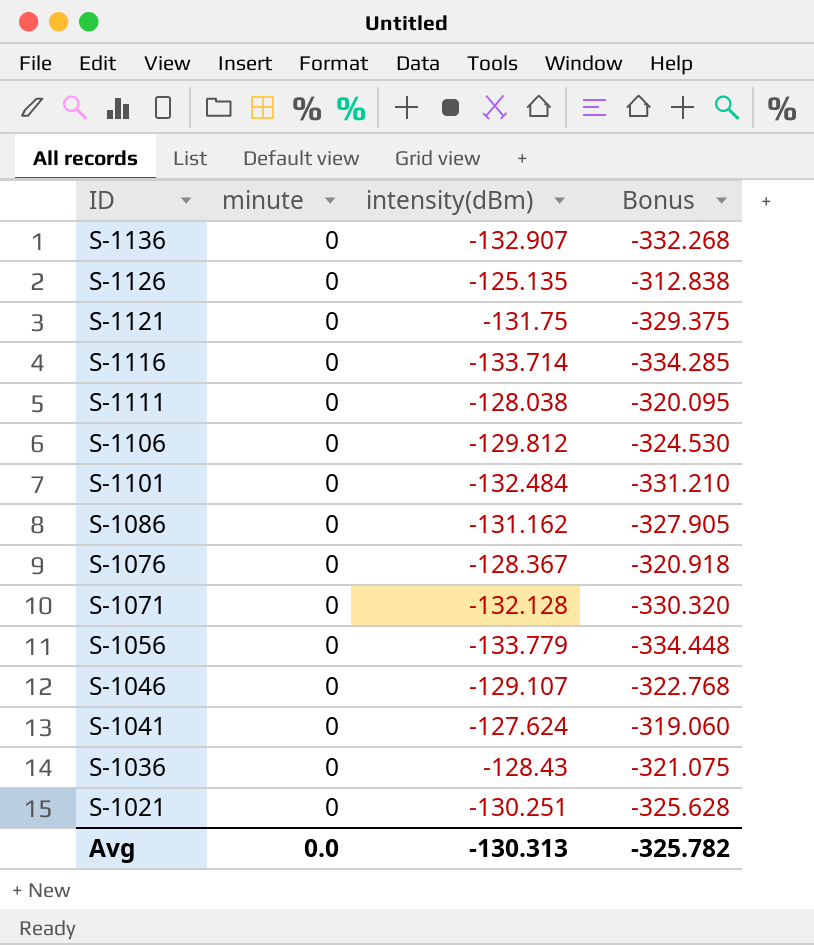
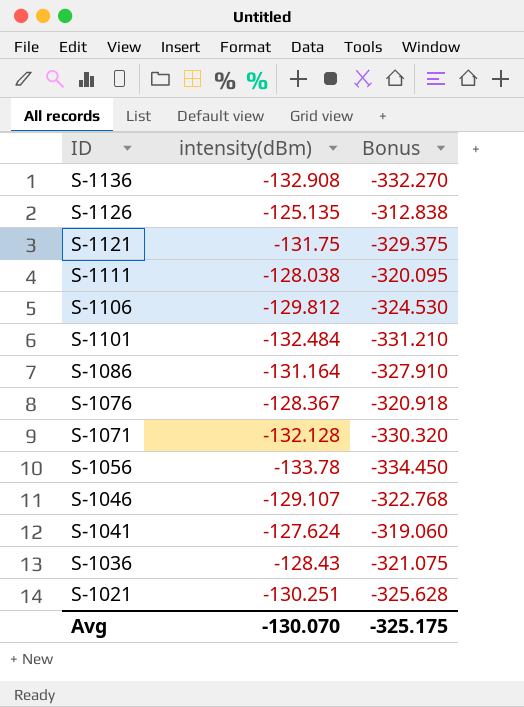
column minute | position: 2 -> none
row S-1116: 0 | -133.714 | -334.285 -> none
S-1136 | intensity(dBm): -132.907 -> -132.908
S-1136 | Bonus: -332.268 -> -332.270
S-1086 | intensity(dBm): -131.162 -> -131.164
S-1086 | Bonus: -327.905 -> -327.910
S-1056 | intensity(dBm): -133.779 -> -133.78
S-1056 | Bonus: -334.448 -> -334.450
Avg | intensity(dBm): -130.313 -> -130.070
Avg | Bonus: -325.782 -> -325.175

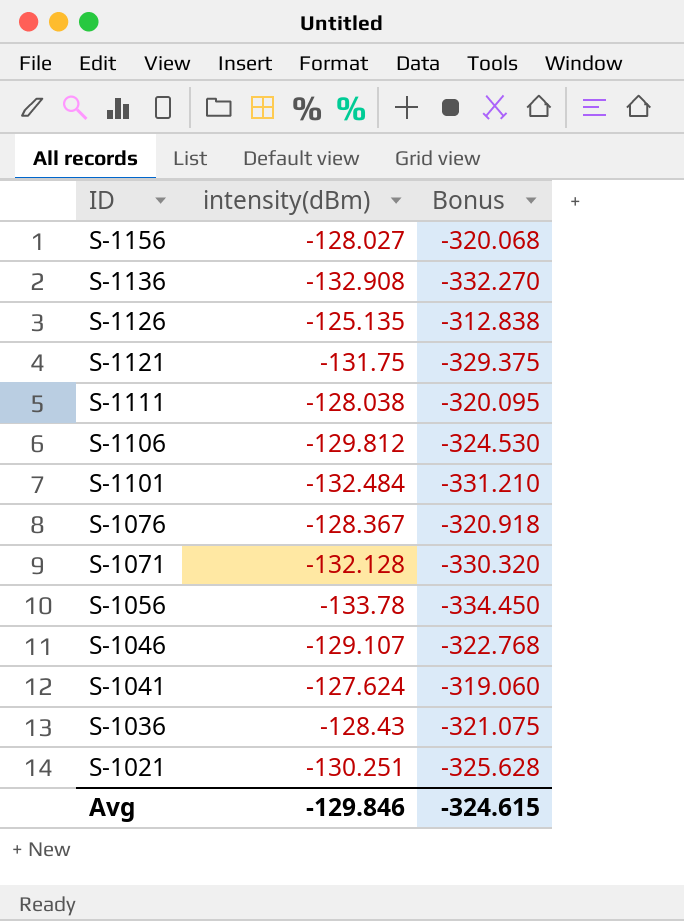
row S-1086: -131.164 | -327.910 -> none
row S-1156: none -> -128.027 | -320.068
Avg | intensity(dBm): -130.070 -> -129.846
Avg | Bonus: -325.175 -> -324.615

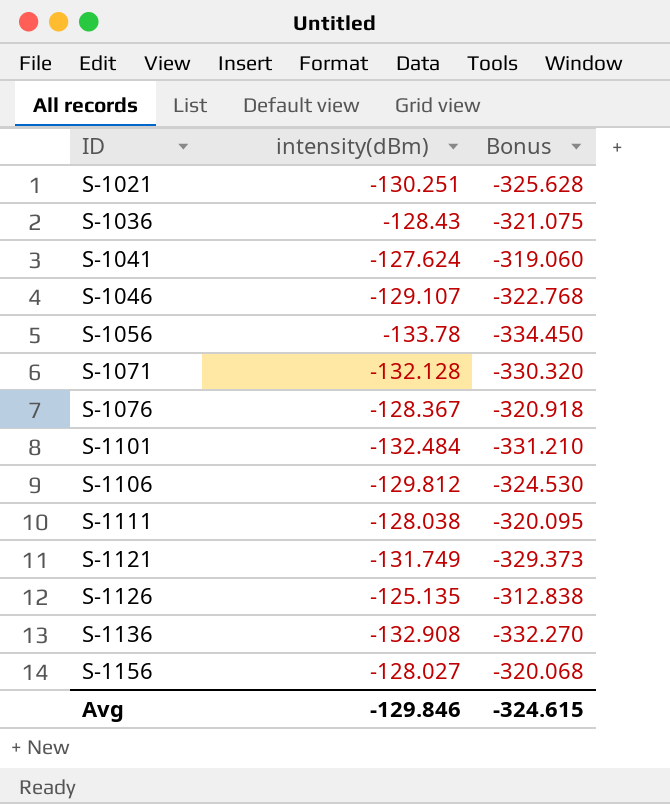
row order: ID descending -> ID ascending
S-1121 | intensity(dBm): -131.75 -> -131.749
S-1121 | Bonus: -329.375 -> -329.373

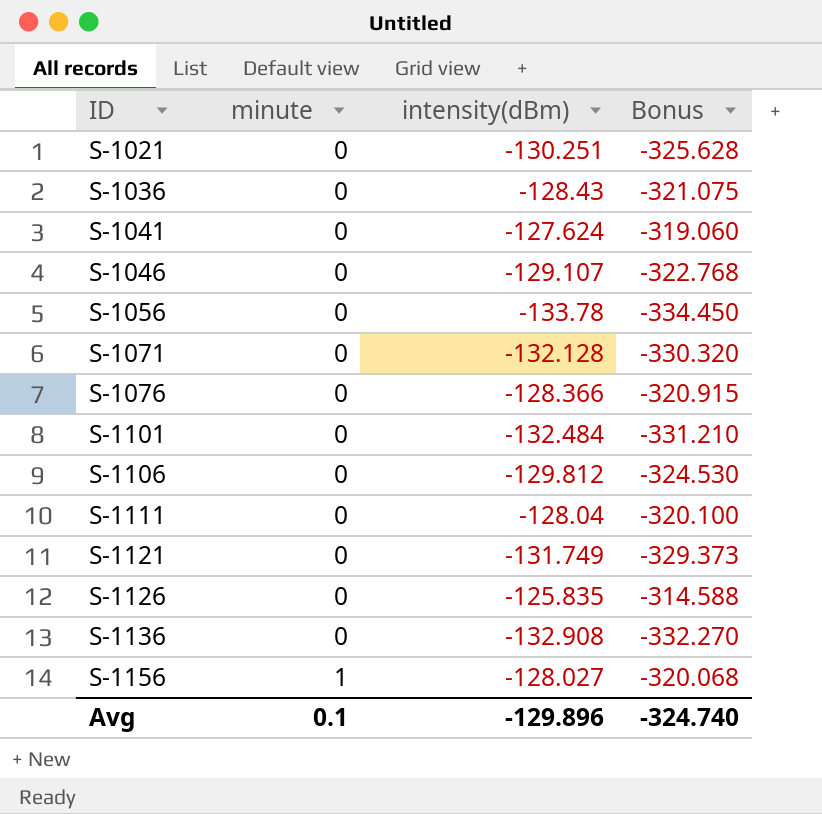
column minute | position: none -> 2
S-1076 | intensity(dBm): -128.367 -> -128.366
S-1076 | Bonus: -320.918 -> -320.915
S-1111 | intensity(dBm): -128.038 -> -128.04
S-1111 | Bonus: -320.095 -> -320.100
S-1126 | intensity(dBm): -125.135 -> -125.835
S-1126 | Bonus: -312.838 -> -314.588
Avg | intensity(dBm): -129.846 -> -129.896
Avg | Bonus: -324.615 -> -324.740

